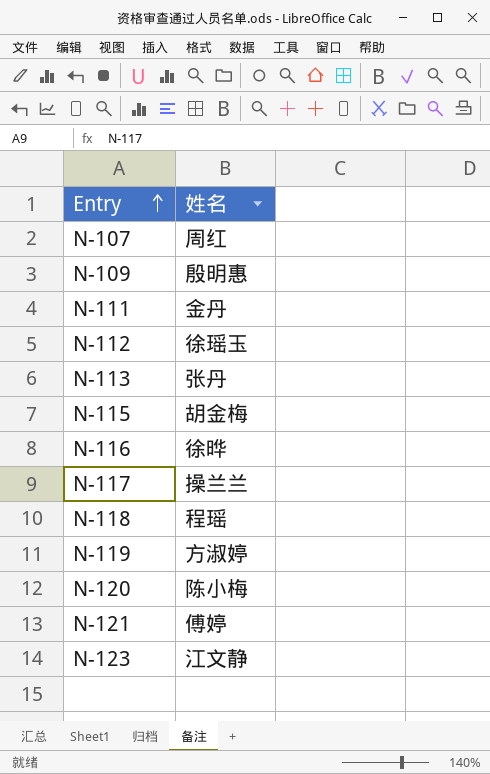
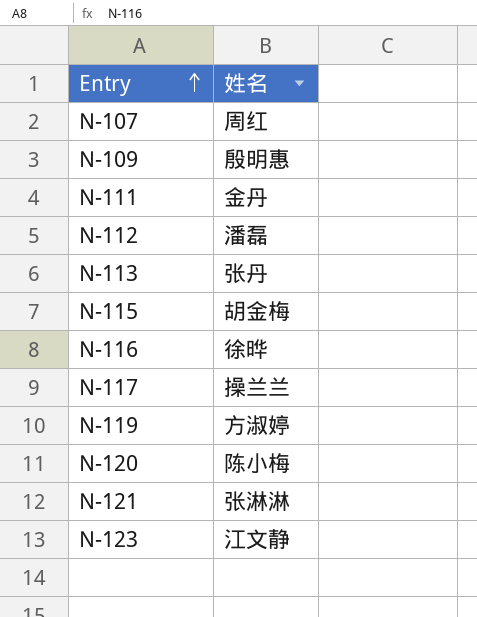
row N-118: 程瑶 -> none
N-112 | 姓名: 徐瑶玉 -> 潘磊
N-121 | 姓名: 傅婷 -> 张淋淋

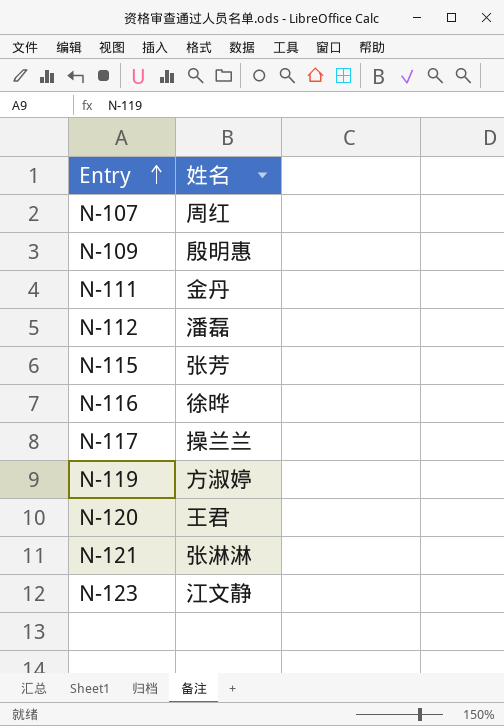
row N-113: 张丹 -> none
N-115 | 姓名: 胡金梅 -> 张芳
N-120 | 姓名: 陈小梅 -> 王君

